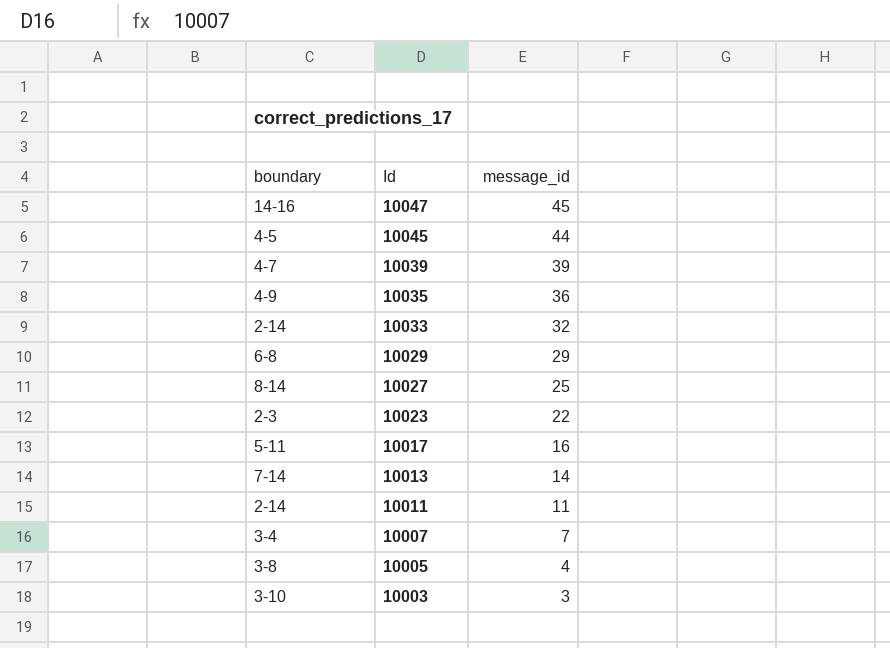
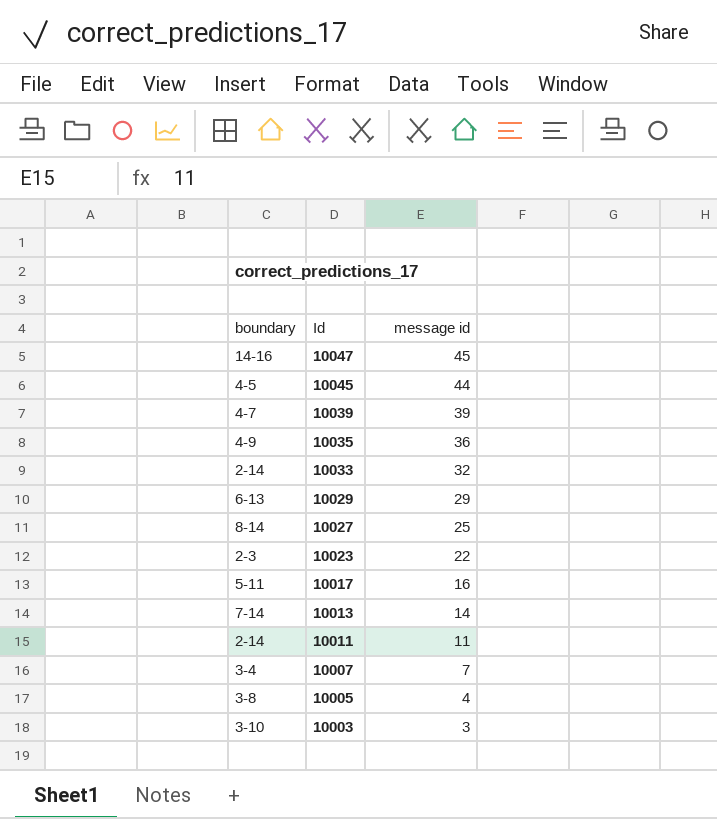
column name: message_id -> message id
10029 | boundary: 6-8 -> 6-13

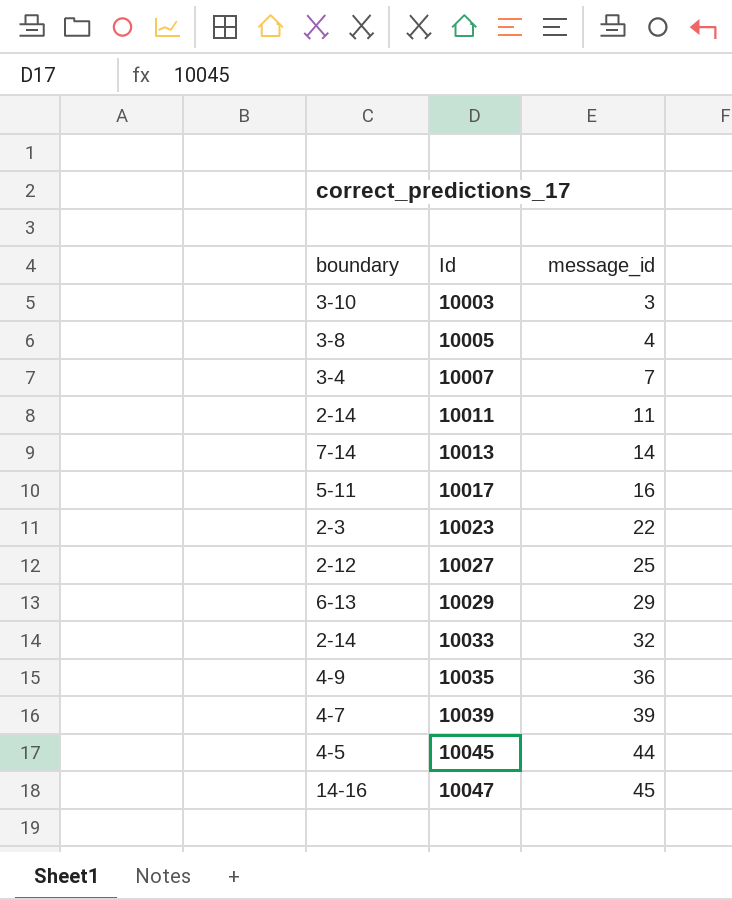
row order: Id descending -> Id ascending
column name: message id -> message_id
10027 | boundary: 8-14 -> 2-12

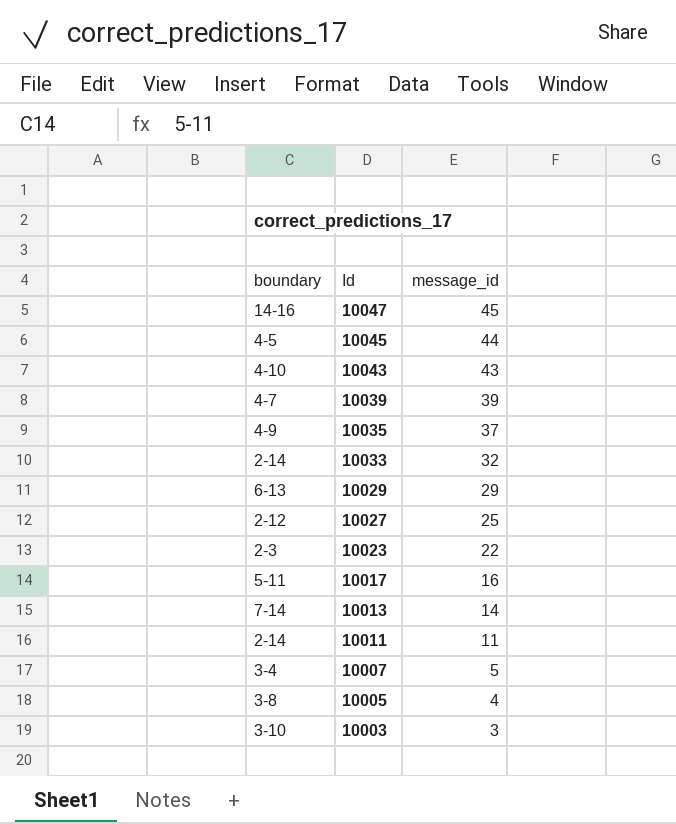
row order: Id ascending -> Id descending
row 10043: none -> 4-10 | 43
10035 | message_id: 36 -> 37
10007 | message_id: 7 -> 5

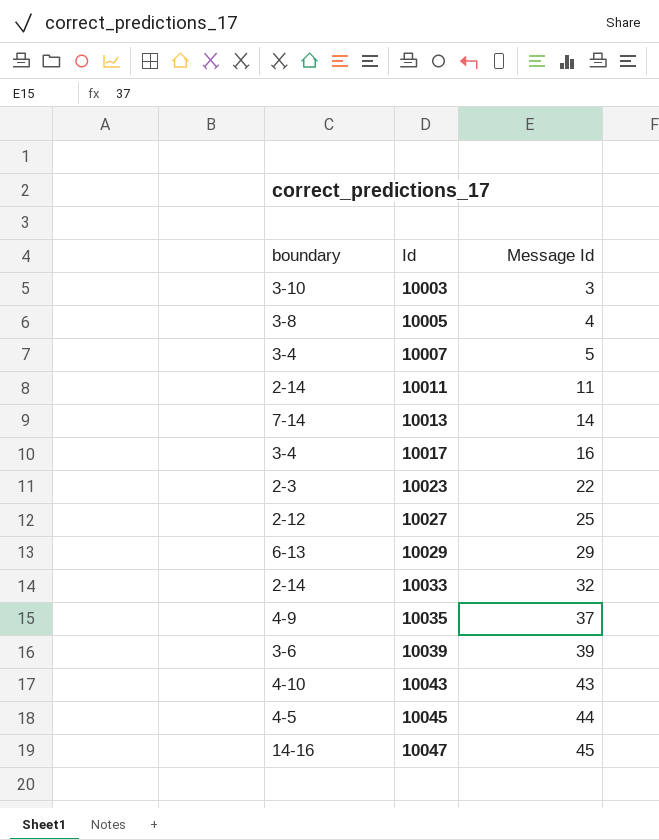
row order: Id descending -> Id ascending
column name: message_id -> Message Id
10017 | boundary: 5-11 -> 3-4
10039 | boundary: 4-7 -> 3-6

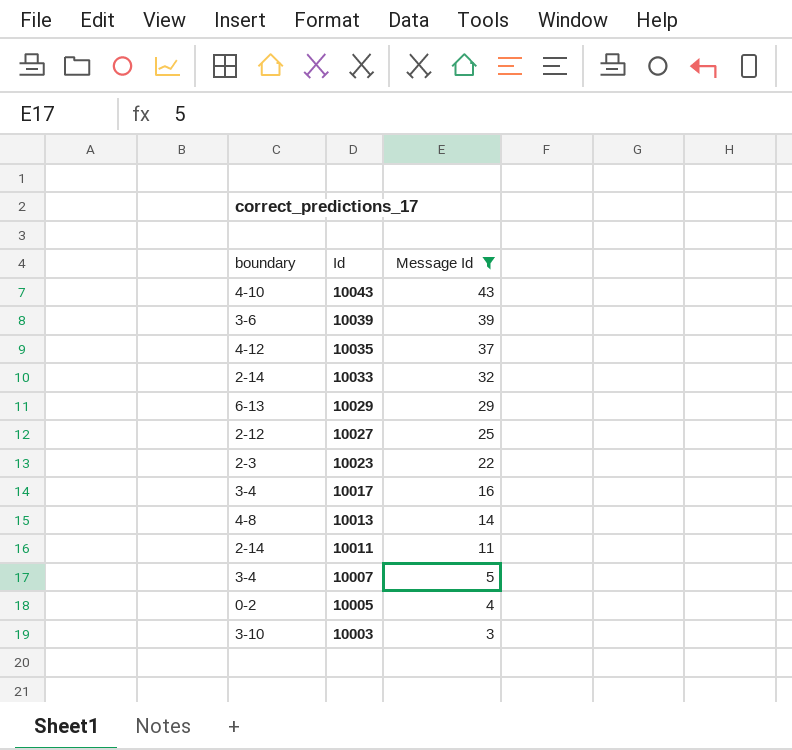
filter: none -> Message Id <= 43
row order: Id ascending -> Id descending
10035 | boundary: 4-9 -> 4-12
10013 | boundary: 7-14 -> 4-8
10005 | boundary: 3-8 -> 0-2

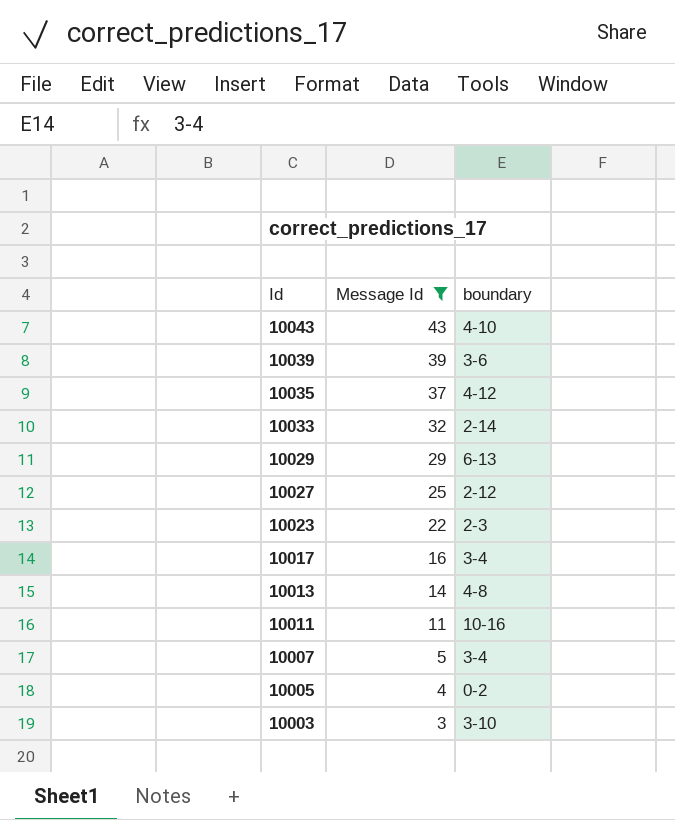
column boundary | position: 1 -> 3
10011 | boundary: 2-14 -> 10-16

